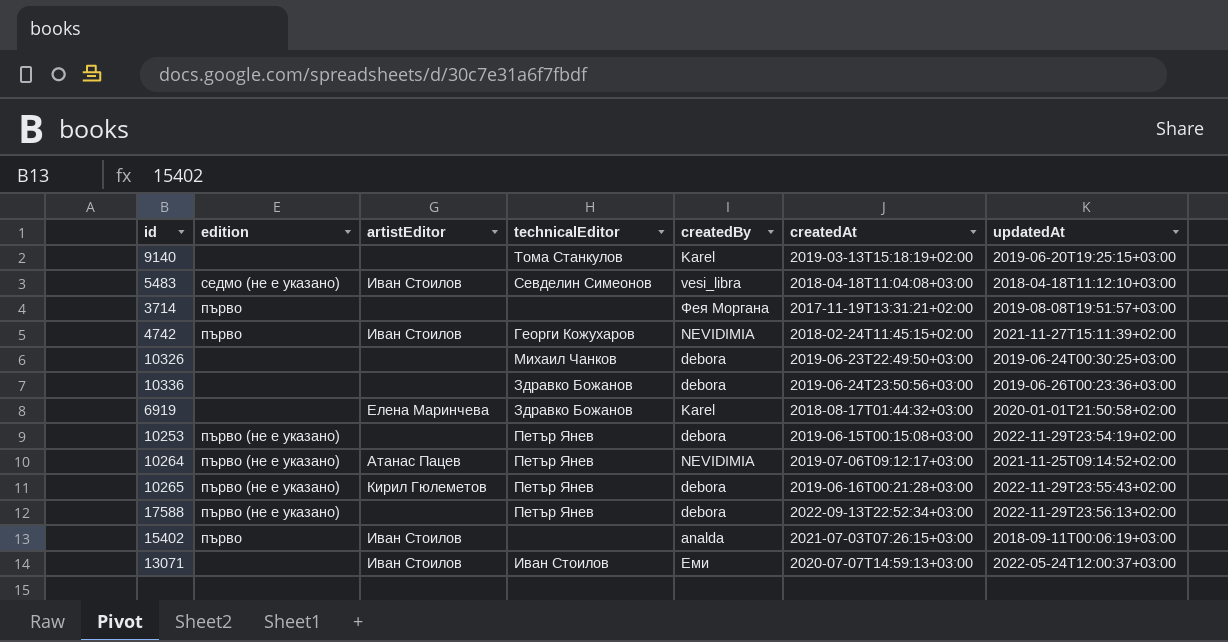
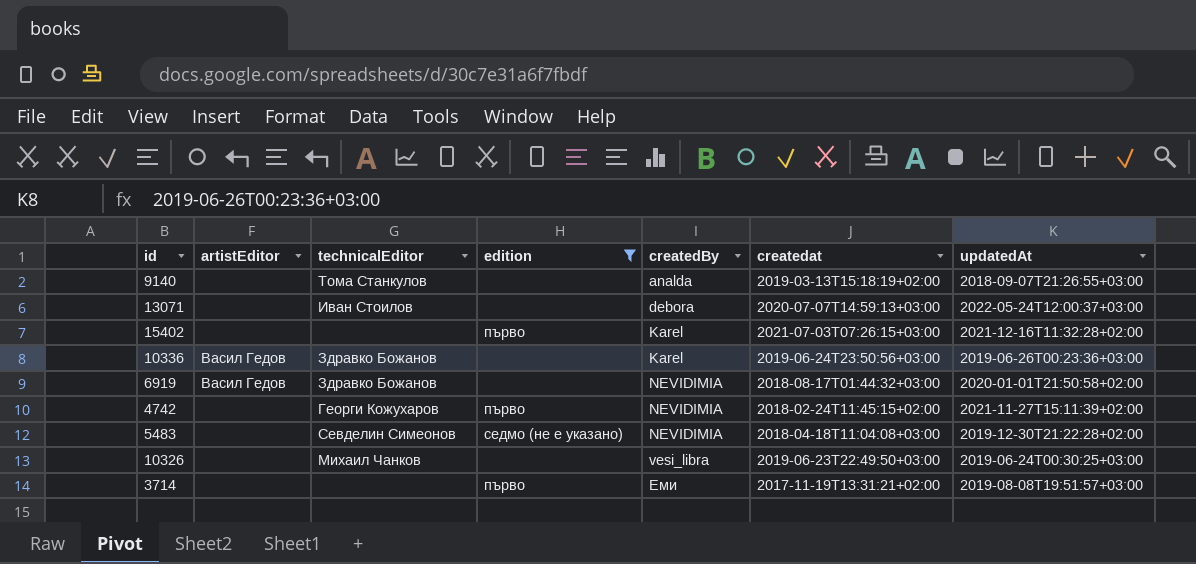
filter: none -> edition != първо (не е указано)
row order: none -> createdBy ascending
column edition | position: 2 -> 4
column name: createdAt -> createdat
9140 | createdBy: Karel -> analda
9140 | updatedAt: 2019-06-20T19:25:15+03:00 -> 2018-09-07T21:26:55+03:00
13071 | artistEditor: Иван Стоилов -> none
13071 | createdBy: Еми -> debora
15402 | artistEditor: Иван Стоилов -> none
15402 | createdBy: analda -> Karel
15402 | updatedAt: 2018-09-11T00:06:19+03:00 -> 2021-12-16T11:32:28+02:00
10336 | artistEditor: none -> Васил Гедов
10336 | createdBy: debora -> Karel
6919 | artistEditor: Елена Маринчева -> Васил Гедов
6919 | createdBy: Karel -> NEVIDIMIA
4742 | artistEditor: Иван Стоилов -> none
5483 | artistEditor: Иван Стоилов -> none
5483 | createdBy: vesi_libra -> NEVIDIMIA
5483 | updatedAt: 2018-04-18T11:12:10+03:00 -> 2019-12-30T21:22:28+02:00
10326 | createdBy: debora -> vesi_libra
3714 | createdBy: Фея Моргана -> Еми

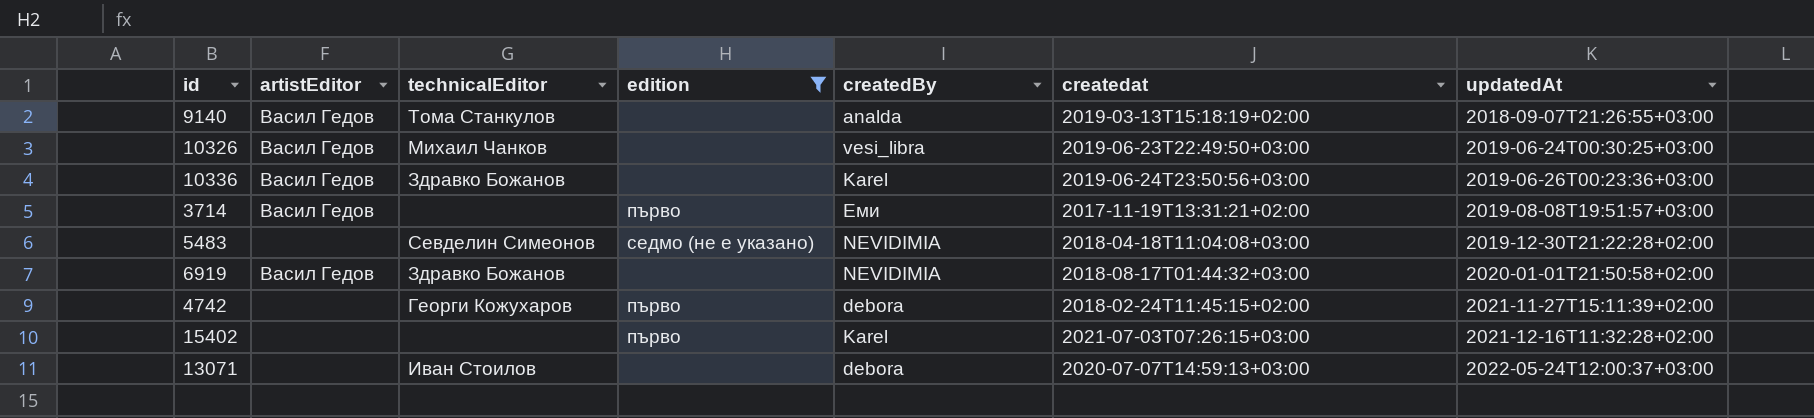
row order: createdBy ascending -> updatedAt ascending
9140 | artistEditor: none -> Васил Гедов
10326 | artistEditor: none -> Васил Гедов
3714 | artistEditor: none -> Васил Гедов
4742 | createdBy: NEVIDIMIA -> debora

